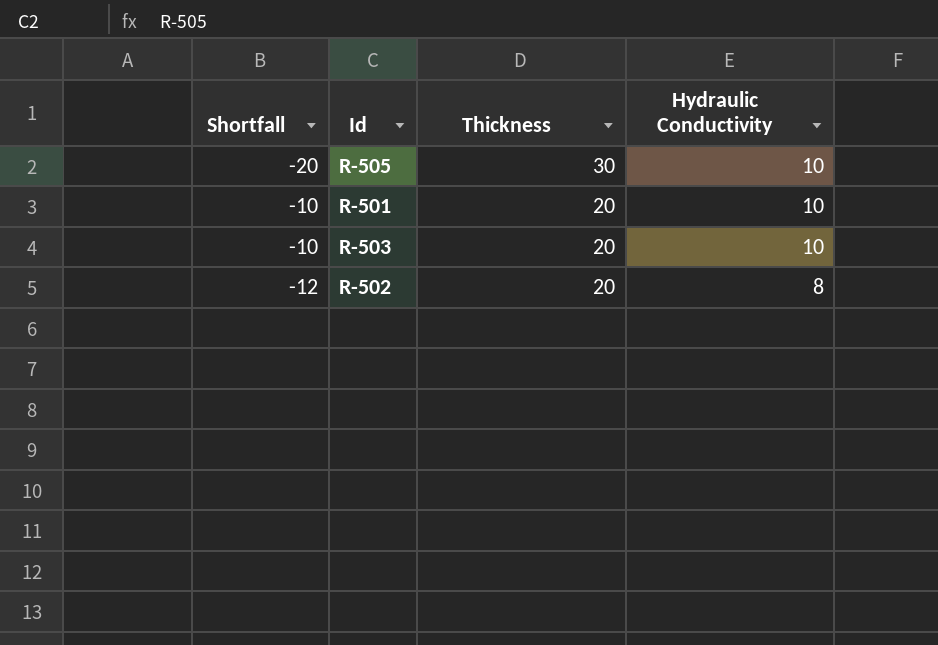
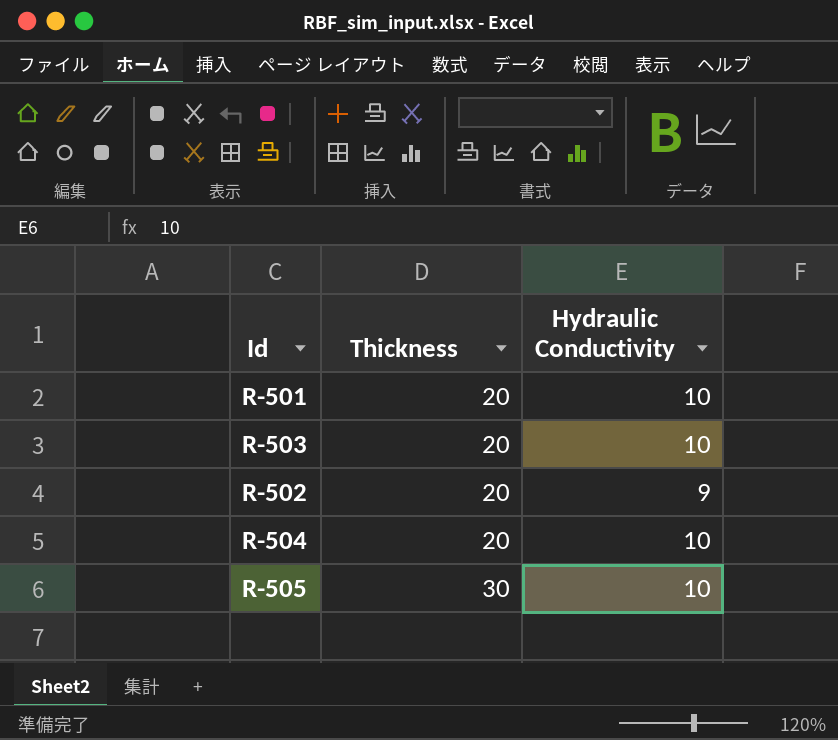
row order: Thickness descending -> Thickness ascending
column Shortfall | formula: [Hydraulic Conductivity] - [Thickness] -> none
R-502 | Hydraulic Conductivity: 8 -> 9
row R-504: none -> 20 | 10

